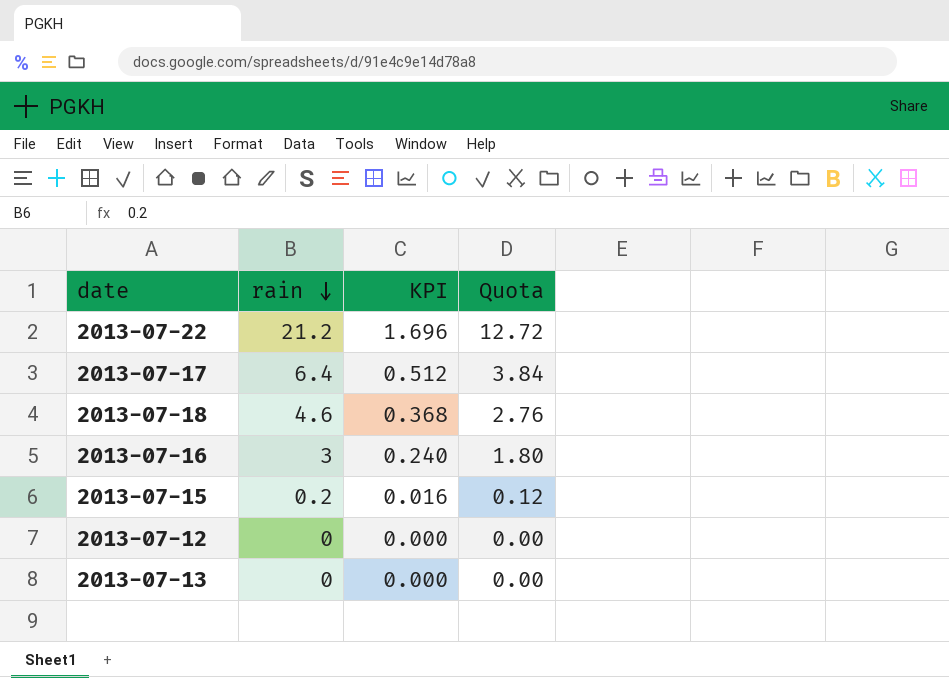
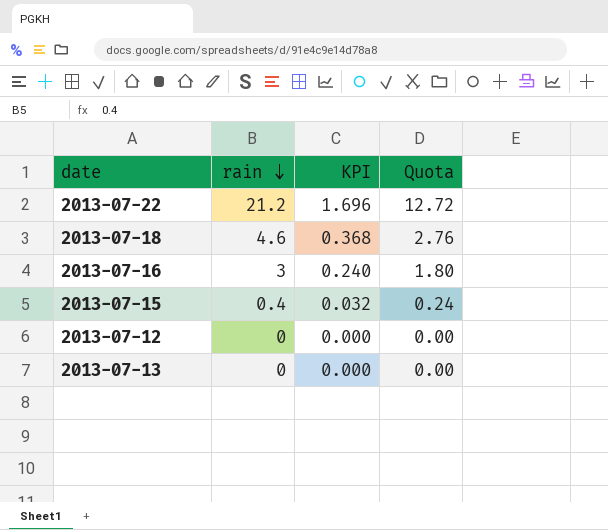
row 2013-07-17: 6.4 | 0.512 | 3.84 -> none
2013-07-15 | rain: 0.2 -> 0.4
2013-07-15 | KPI: 0.016 -> 0.032
2013-07-15 | Quota: 0.12 -> 0.24

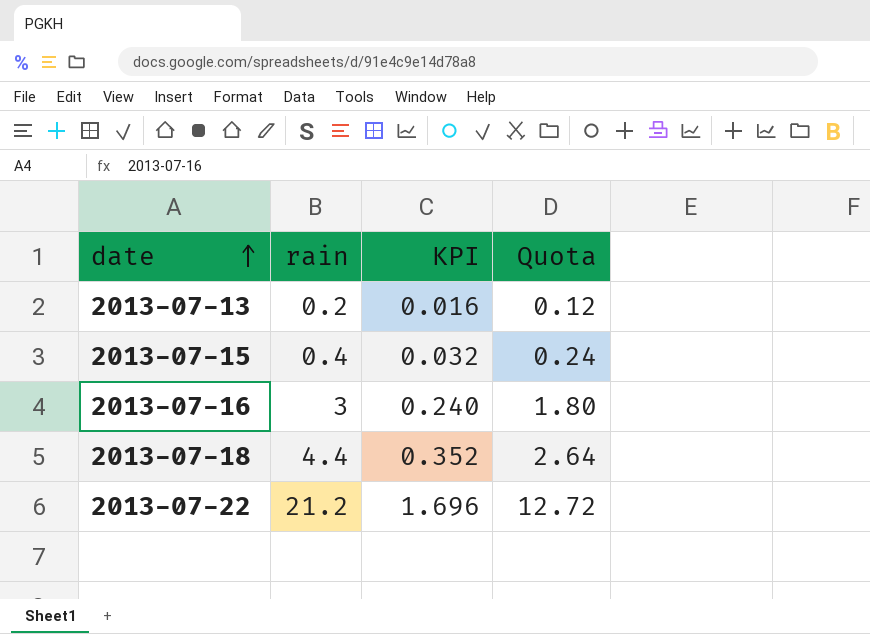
row order: rain descending -> date ascending
row 2013-07-12: 0 | 0.000 | 0.00 -> none
2013-07-13 | rain: 0 -> 0.2
2013-07-13 | KPI: 0.000 -> 0.016
2013-07-13 | Quota: 0.00 -> 0.12
2013-07-18 | rain: 4.6 -> 4.4
2013-07-18 | KPI: 0.368 -> 0.352
2013-07-18 | Quota: 2.76 -> 2.64

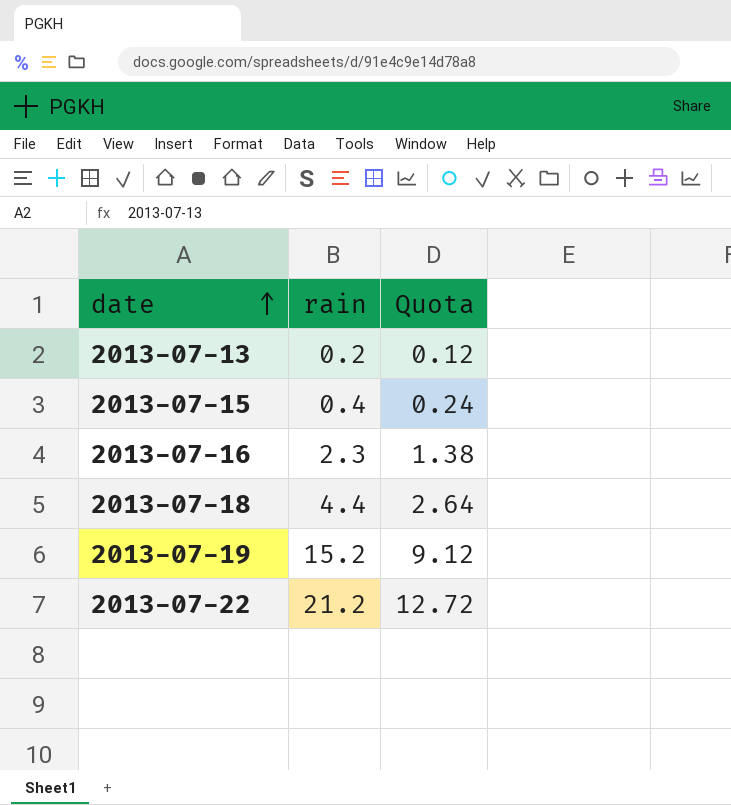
column KPI | formula: [rain] * 0.08 -> none
2013-07-16 | rain: 3 -> 2.3
2013-07-16 | Quota: 1.80 -> 1.38
row 2013-07-19: none -> 15.2 | 9.12

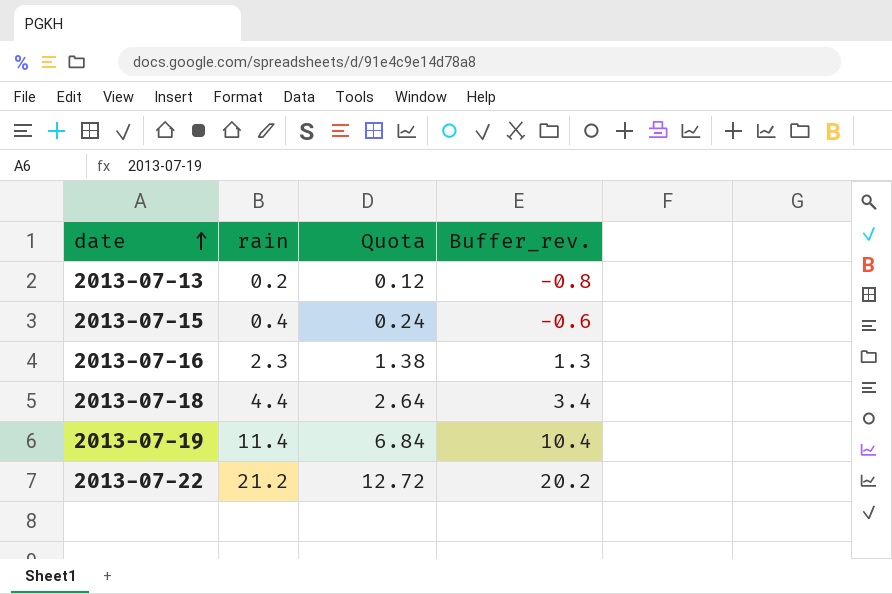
column Buffer_rev. | formula: none -> [rain] - 1
2013-07-19 | rain: 15.2 -> 11.4
2013-07-19 | Quota: 9.12 -> 6.84

